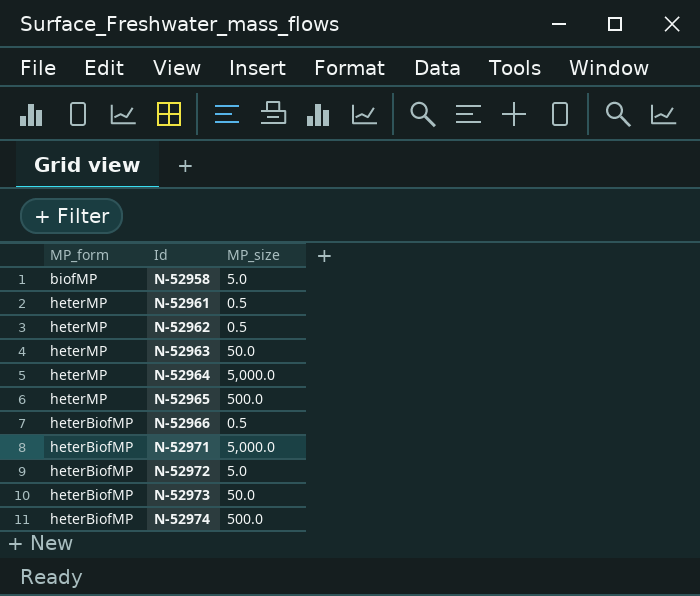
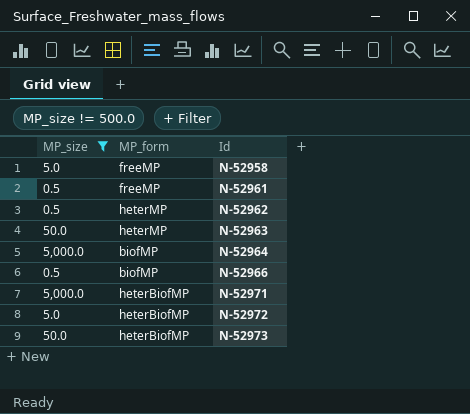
filter: none -> MP_size != 500.0
column MP_size | position: 3 -> 1
N-52958 | MP_form: biofMP -> freeMP
N-52961 | MP_form: heterMP -> freeMP
N-52964 | MP_form: heterMP -> biofMP
N-52966 | MP_form: heterBiofMP -> biofMP

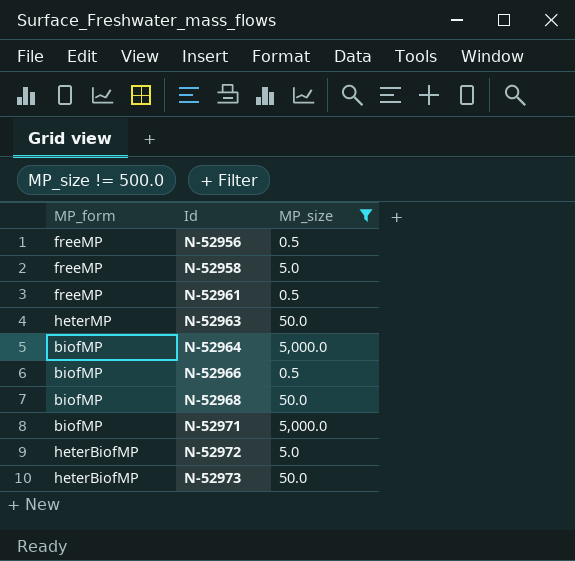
column MP_size | position: 1 -> 3
row N-52962: 0.5 | heterMP -> none
row N-52956: none -> freeMP | 0.5
row N-52968: none -> biofMP | 50.0
N-52971 | MP_form: heterBiofMP -> biofMP

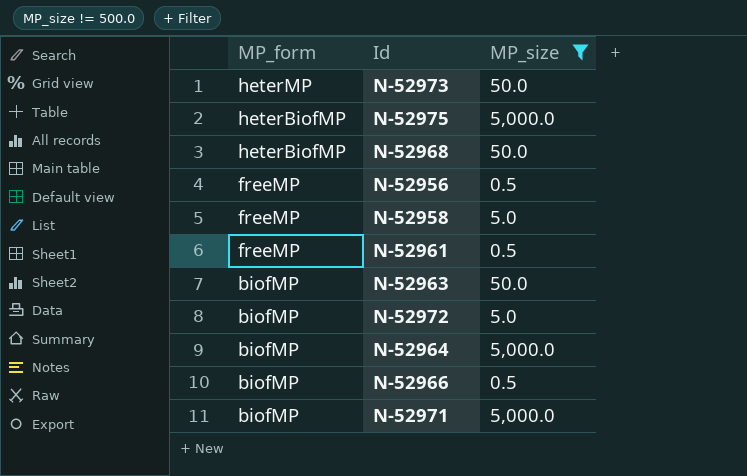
row order: Id ascending -> MP_form descending
N-52973 | MP_form: heterBiofMP -> heterMP
row N-52975: none -> heterBiofMP | 5,000.0
N-52968 | MP_form: biofMP -> heterBiofMP
N-52963 | MP_form: heterMP -> biofMP
N-52972 | MP_form: heterBiofMP -> biofMP

